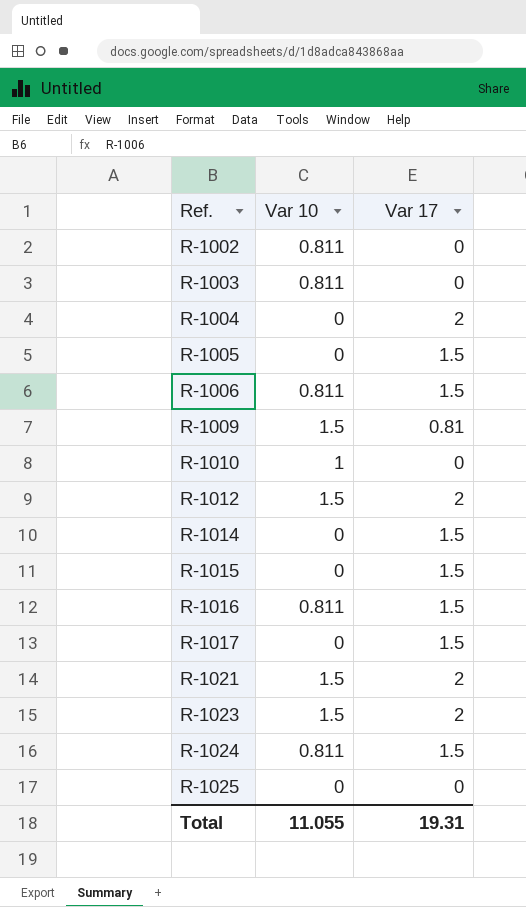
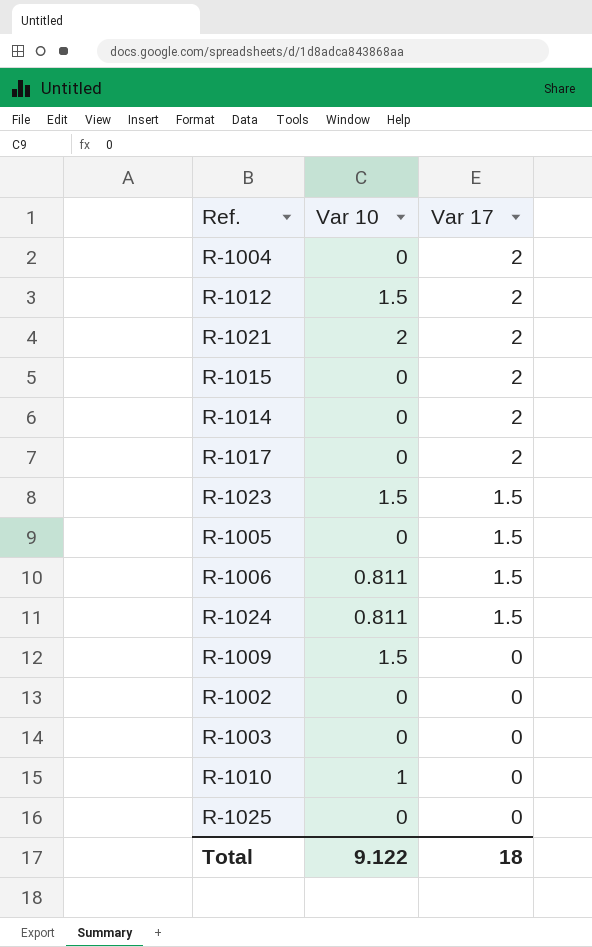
row order: Ref. ascending -> Var 17 descending
row R-1016: 0.811 | 1.5 -> none
R-1021 | Var 10: 1.5 -> 2
R-1015 | Var 17: 1.5 -> 2
R-1014 | Var 17: 1.5 -> 2
R-1017 | Var 17: 1.5 -> 2
R-1023 | Var 17: 2 -> 1.5
R-1009 | Var 17: 0.81 -> 0
R-1002 | Var 10: 0.811 -> 0
R-1003 | Var 10: 0.811 -> 0
Total | Var 10: 11.055 -> 9.122
Total | Var 17: 19.31 -> 18

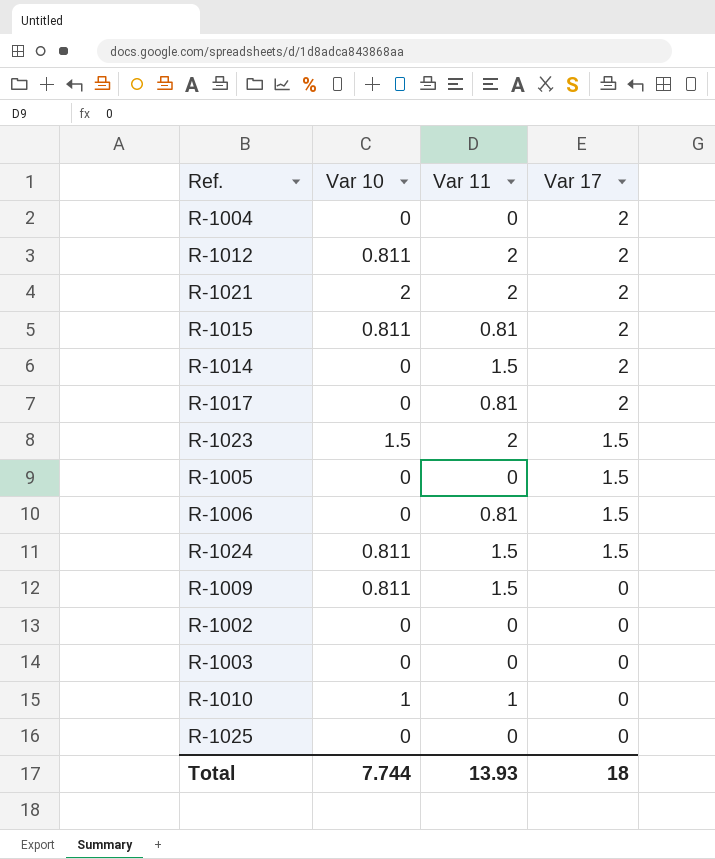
column Var 11 | position: none -> 3
R-1012 | Var 10: 1.5 -> 0.811
R-1015 | Var 10: 0 -> 0.811
R-1006 | Var 10: 0.811 -> 0
R-1009 | Var 10: 1.5 -> 0.811
Total | Var 10: 9.122 -> 7.744

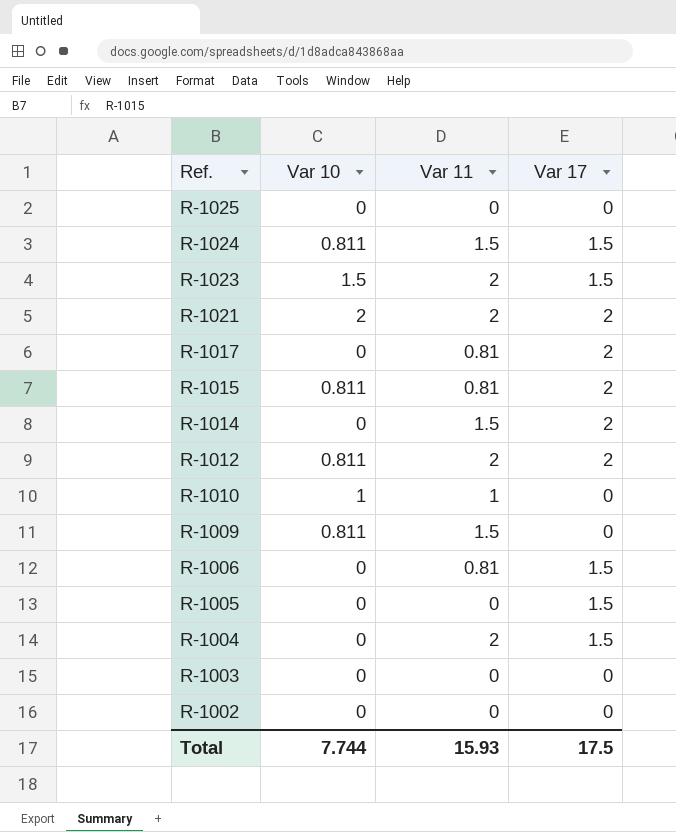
row order: Var 17 descending -> Ref. descending
R-1004 | Var 11: 0 -> 2
R-1004 | Var 17: 2 -> 1.5
Total | Var 11: 13.93 -> 15.93
Total | Var 17: 18 -> 17.5

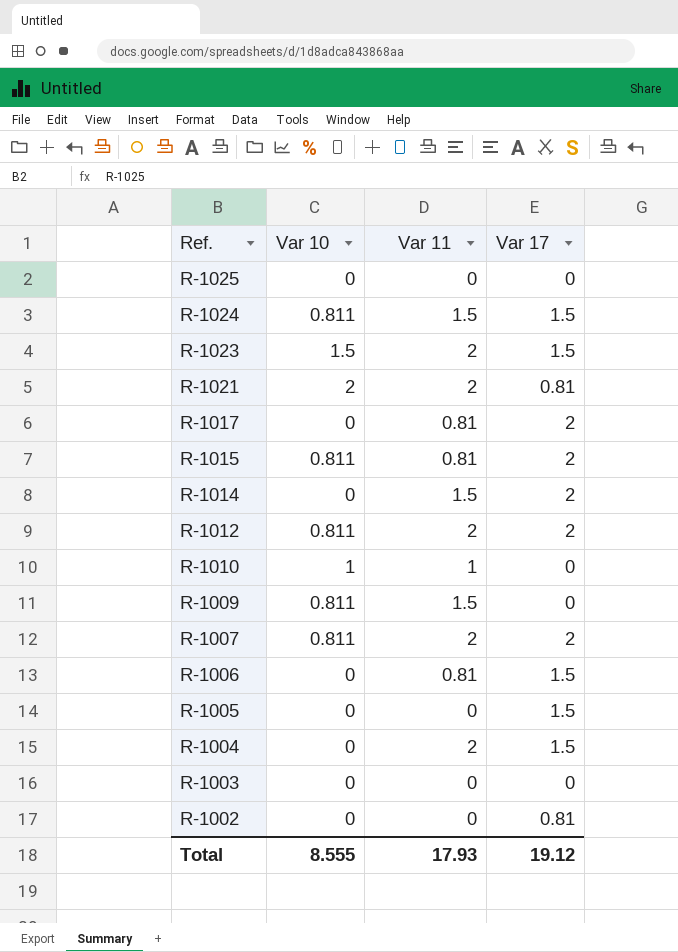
R-1021 | Var 17: 2 -> 0.81
row R-1007: none -> 0.811 | 2 | 2
R-1002 | Var 17: 0 -> 0.81
Total | Var 10: 7.744 -> 8.555
Total | Var 11: 15.93 -> 17.93
Total | Var 17: 17.5 -> 19.12

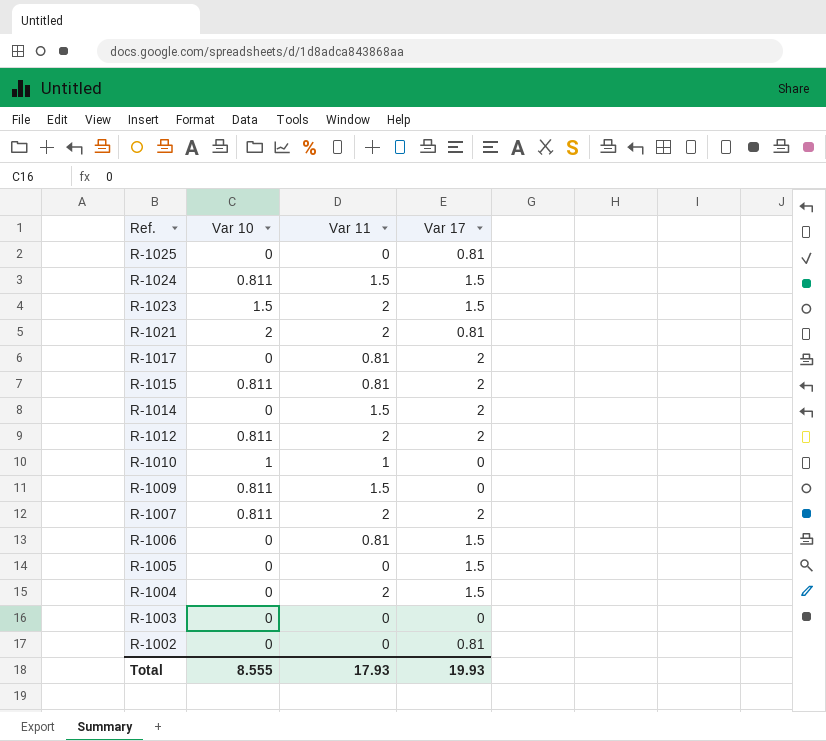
R-1025 | Var 17: 0 -> 0.81
Total | Var 17: 19.12 -> 19.93

